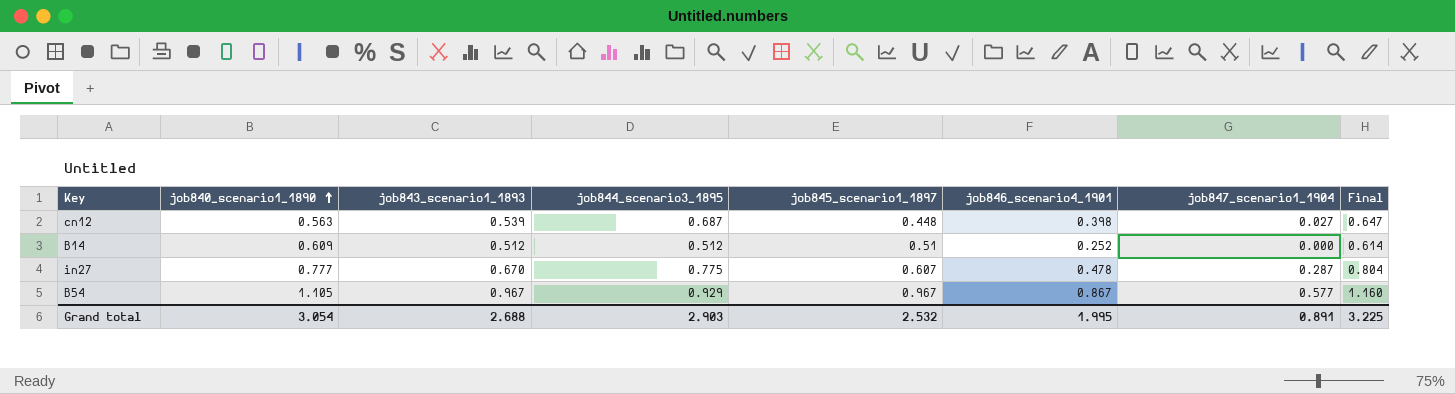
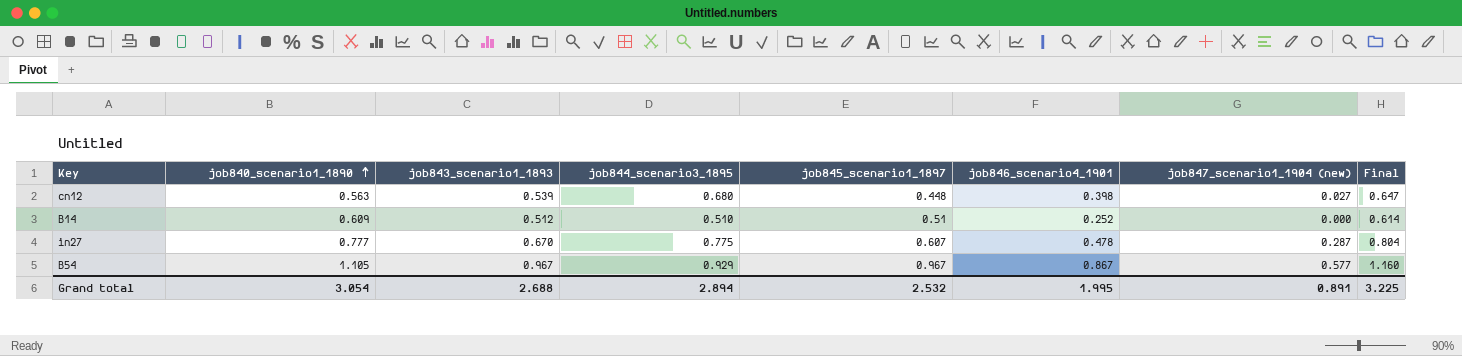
column name: job847_scenario1_1904 -> job847_scenario1_1904 (new)
cn12 | job844_scenario3_1895: 0.687 -> 0.680
B14 | job844_scenario3_1895: 0.512 -> 0.510
Grand total | job844_scenario3_1895: 2.903 -> 2.894

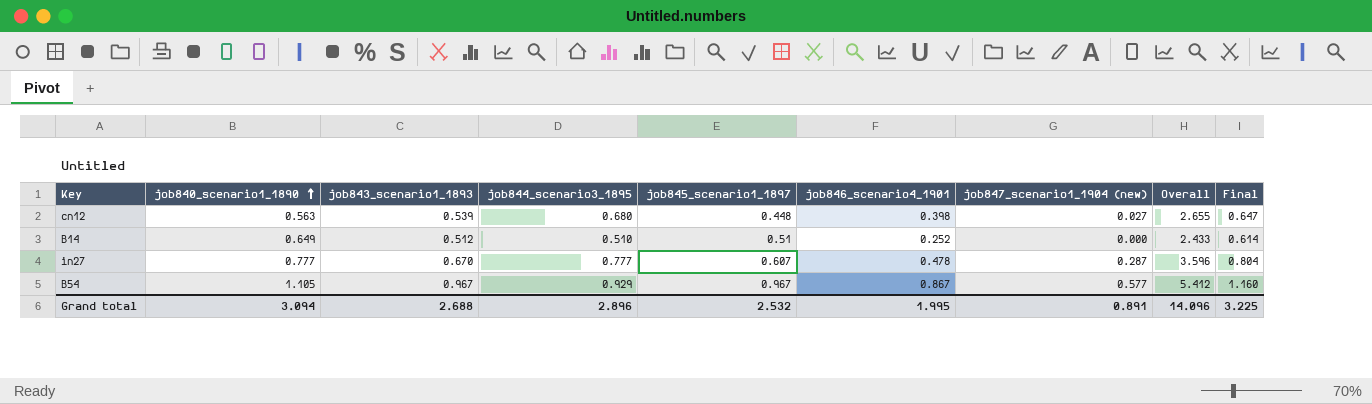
column Overall | formula: none -> [job840_scenario1_1890] + [job843_scenario1_1893] + [job844_scenario3_1895] + [job845_scenario1_1897] + [job846_scenario4_1901] + [job847_scenario1_1904 (new)]
B14 | job840_scenario1_1890: 0.609 -> 0.649
in27 | job844_scenario3_1895: 0.775 -> 0.777
Grand total | job840_scenario1_1890: 3.054 -> 3.094
Grand total | job844_scenario3_1895: 2.894 -> 2.896

